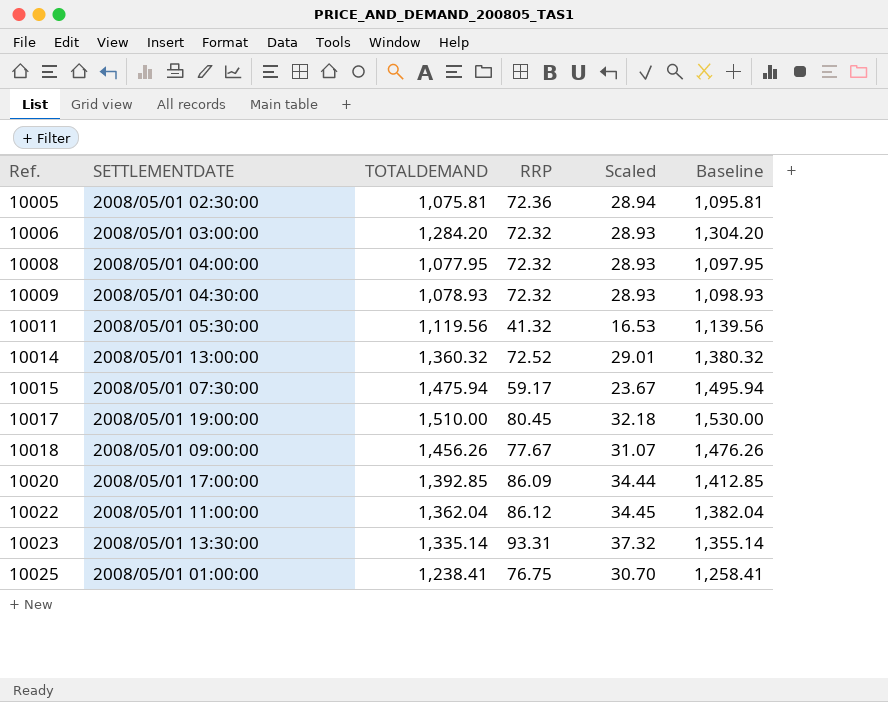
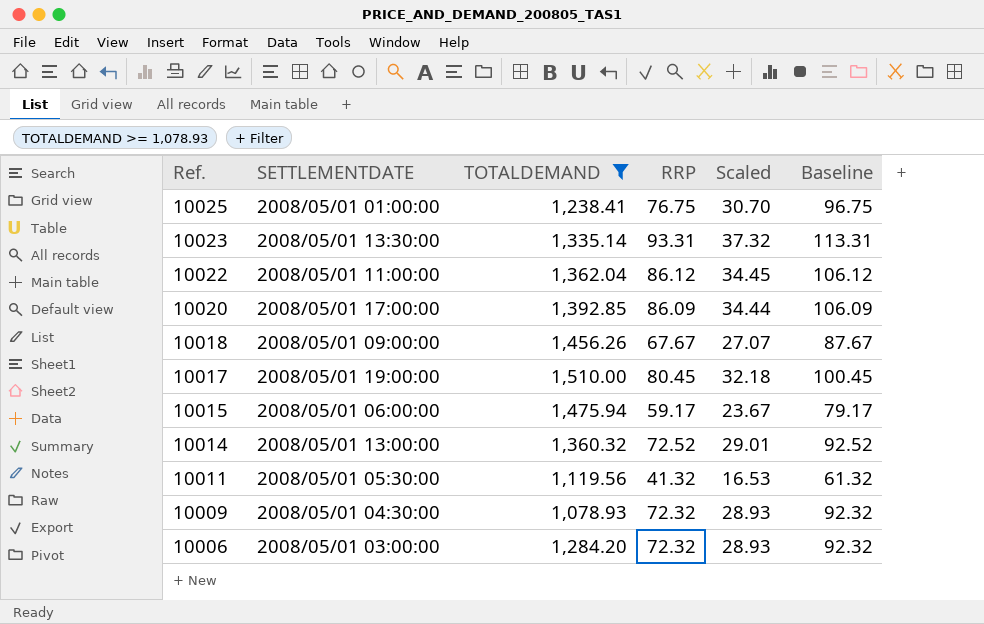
filter: none -> TOTALDEMAND >= 1,078.93
row order: Ref. ascending -> Ref. descending
column Baseline | formula: [TOTALDEMAND] + 20 -> [RRP] + 20
10018 | RRP: 77.67 -> 67.67
10018 | Scaled: 31.07 -> 27.07
10015 | SETTLEMENTDATE: 2008/05/01 07:30:00 -> 2008/05/01 06:00:00

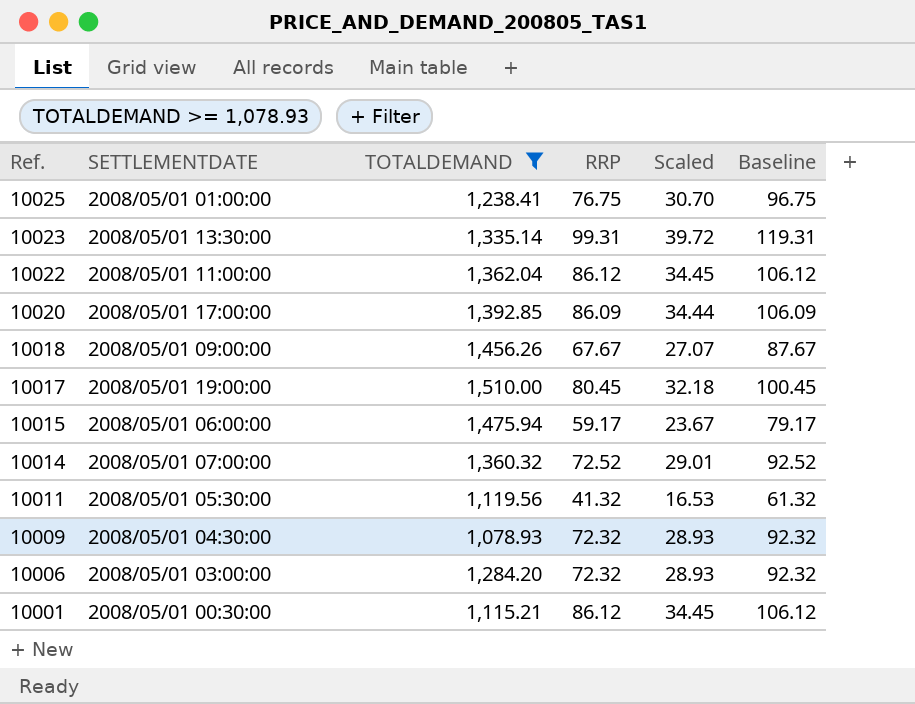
10023 | RRP: 93.31 -> 99.31
10023 | Scaled: 37.32 -> 39.72
10023 | Baseline: 113.31 -> 119.31
10014 | SETTLEMENTDATE: 2008/05/01 13:00:00 -> 2008/05/01 07:00:00
row 10001: none -> 2008/05/01 00:30:00 | 1,115.21 | 86.12 | 34.45 | 106.12

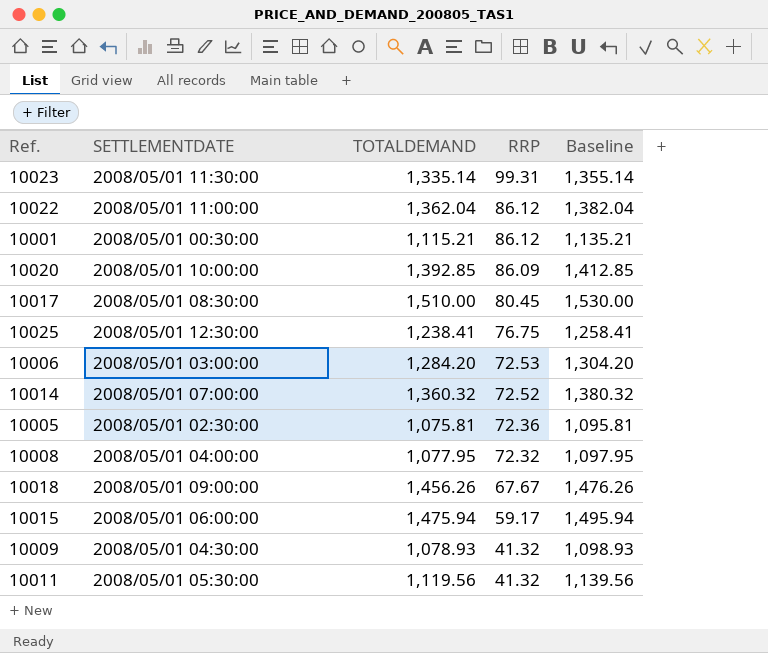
filter: TOTALDEMAND >= 1,078.93 -> none
row order: Ref. descending -> RRP descending
column Scaled | formula: [RRP] * 0.4 -> none
column Baseline | formula: [RRP] + 20 -> [TOTALDEMAND] + 20
10023 | SETTLEMENTDATE: 2008/05/01 13:30:00 -> 2008/05/01 11:30:00
10020 | SETTLEMENTDATE: 2008/05/01 17:00:00 -> 2008/05/01 10:00:00
10017 | SETTLEMENTDATE: 2008/05/01 19:00:00 -> 2008/05/01 08:30:00
10025 | SETTLEMENTDATE: 2008/05/01 01:00:00 -> 2008/05/01 12:30:00
10006 | RRP: 72.32 -> 72.53
10009 | RRP: 72.32 -> 41.32

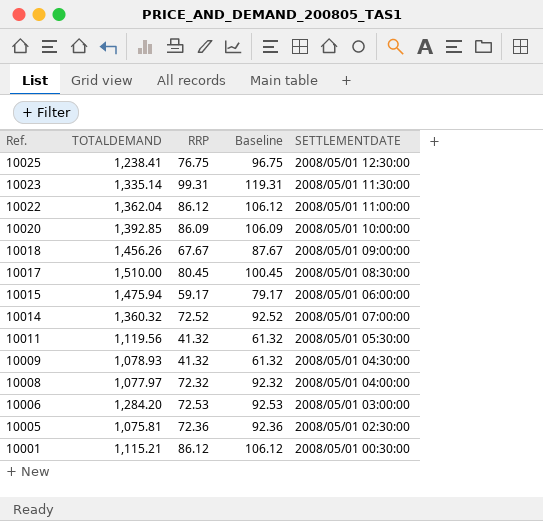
row order: RRP descending -> Ref. descending
column Baseline | formula: [TOTALDEMAND] + 20 -> [RRP] + 20
column SETTLEMENTDATE | position: 2 -> 5
10008 | TOTALDEMAND: 1,077.95 -> 1,077.97

